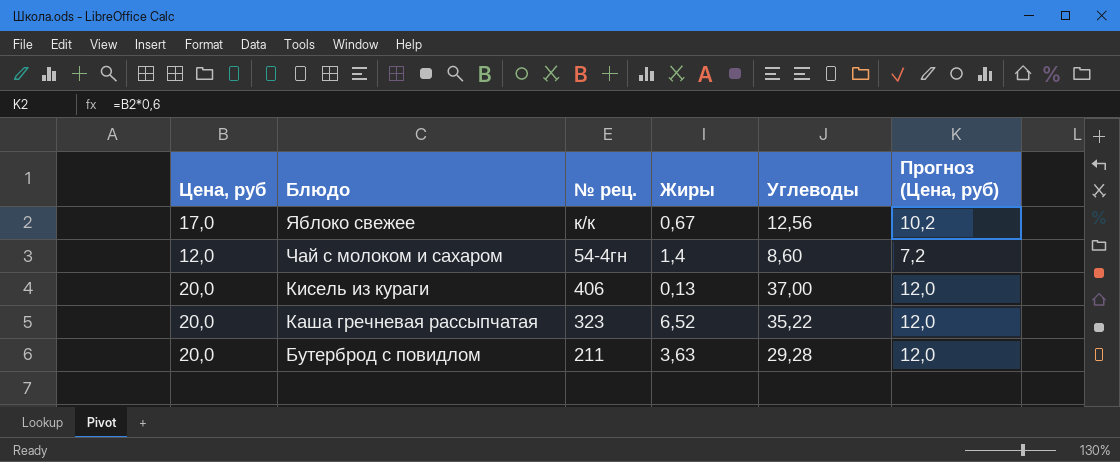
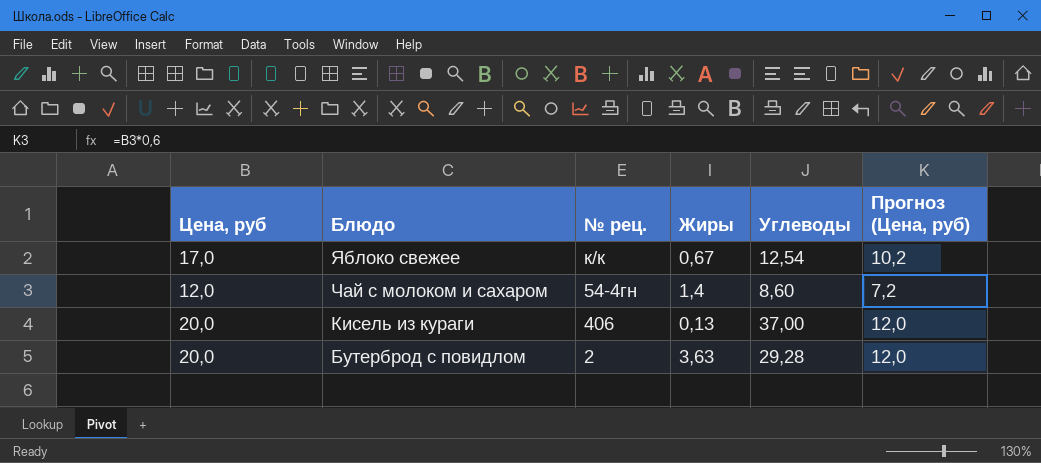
row Каша гречневая рассыпчатая: 20,0 | 323 | 6,52 | 35,22 | 12,0 -> none
Яблоко свежее | Углеводы: 12,56 -> 12,54
Бутерброд с повидлом | № рец.: 211 -> 2

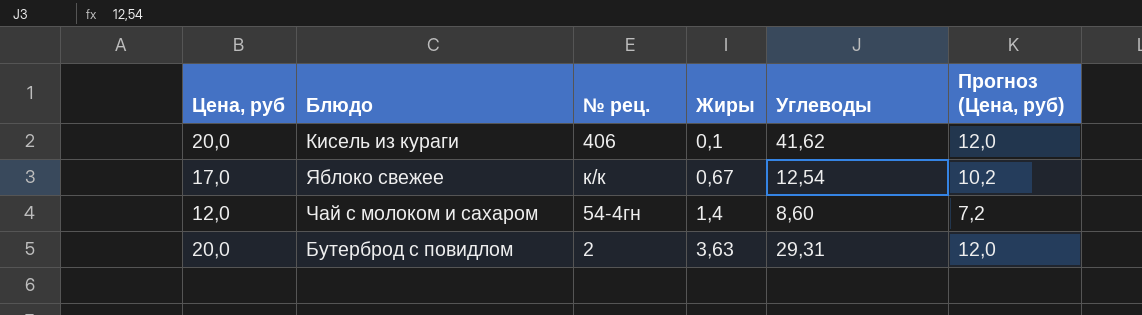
row order: Блюдо descending -> Жиры ascending
Кисель из кураги | Жиры: 0,13 -> 0,1
Кисель из кураги | Углеводы: 37,00 -> 41,62
Бутерброд с повидлом | Углеводы: 29,28 -> 29,31

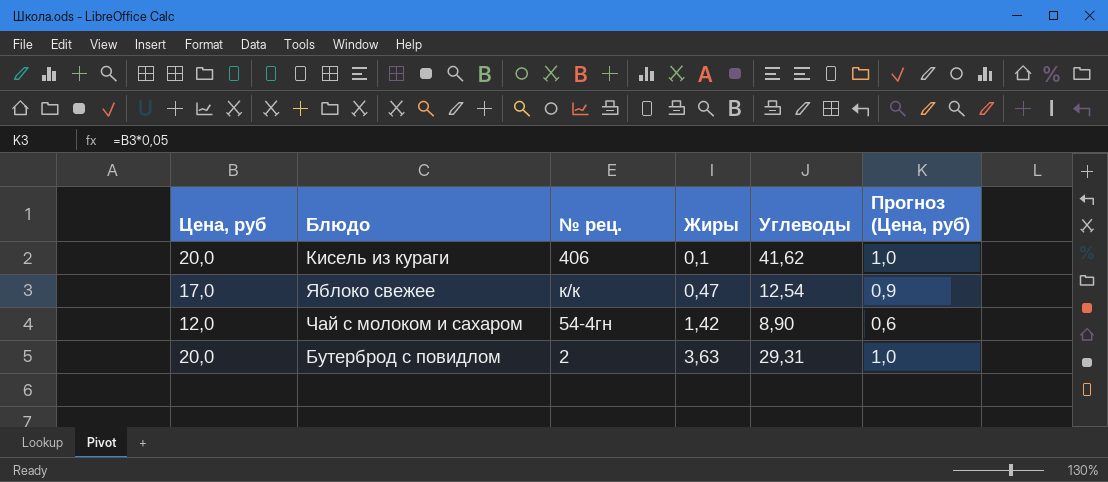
column Прогноз (Цена, руб) | formula: [Цена, руб] * 0,6 -> [Цена, руб] * 0,05
Яблоко свежее | Жиры: 0,67 -> 0,47
Чай с молоком и сахаром | Жиры: 1,4 -> 1,42
Чай с молоком и сахаром | Углеводы: 8,60 -> 8,90

